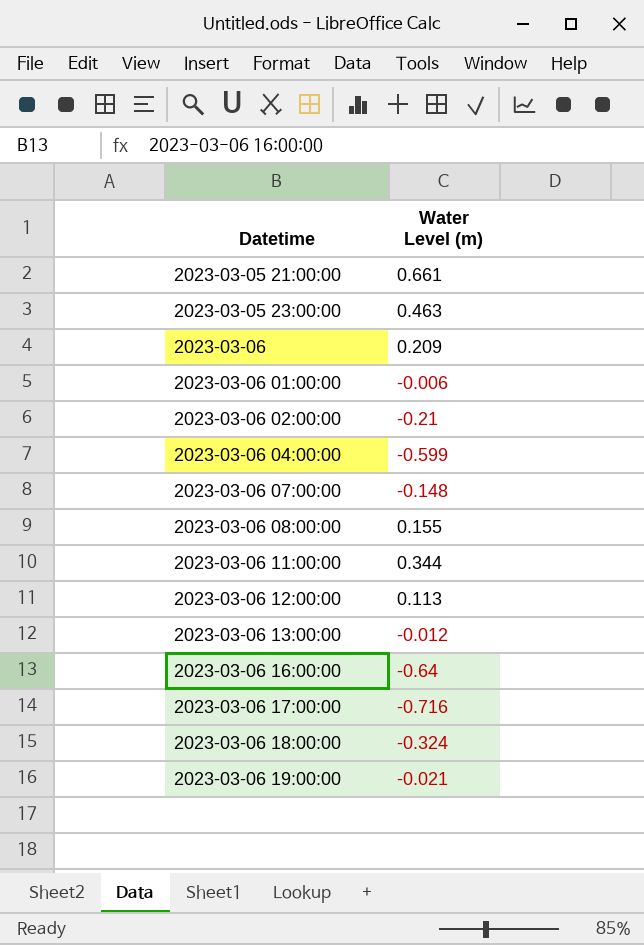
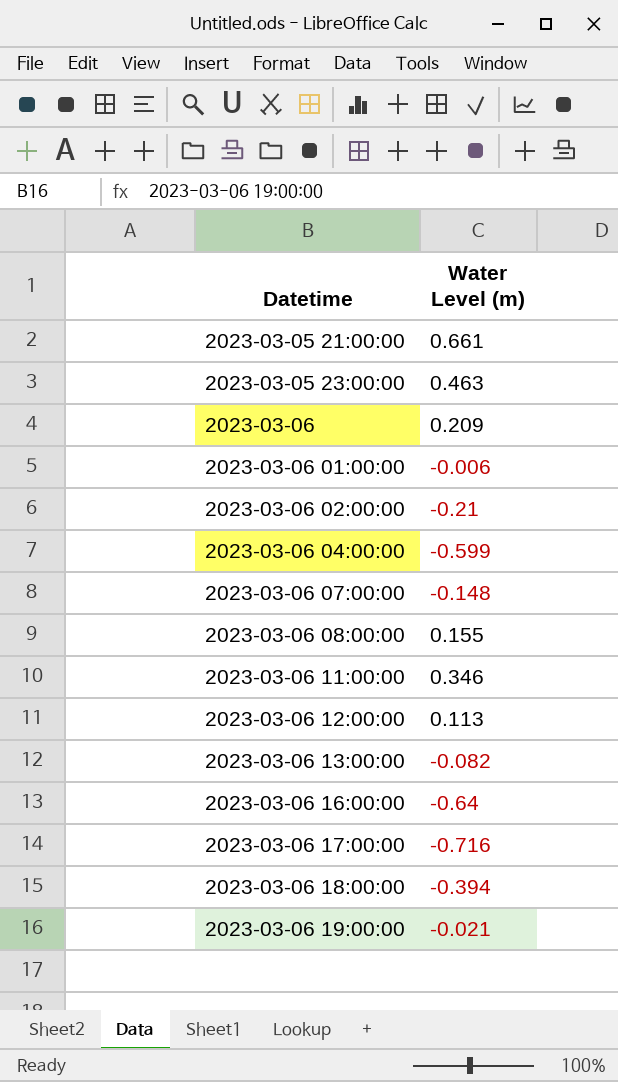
2023-03-06 11:00:00 | Water Level (m): 0.344 -> 0.346
2023-03-06 13:00:00 | Water Level (m): -0.012 -> -0.082
2023-03-06 18:00:00 | Water Level (m): -0.324 -> -0.394

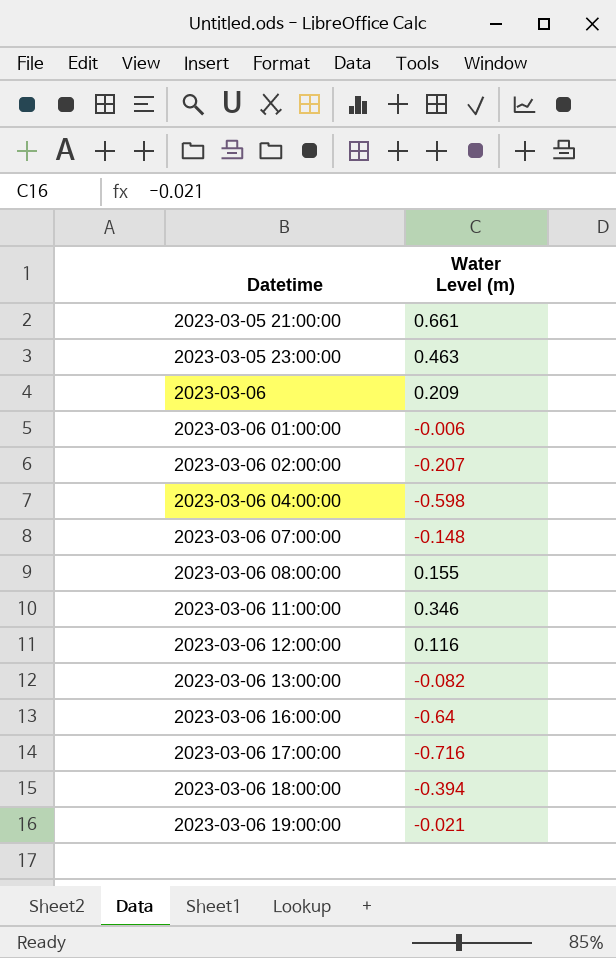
2023-03-06 02:00:00 | Water Level (m): -0.21 -> -0.207
2023-03-06 04:00:00 | Water Level (m): -0.599 -> -0.598
2023-03-06 12:00:00 | Water Level (m): 0.113 -> 0.116

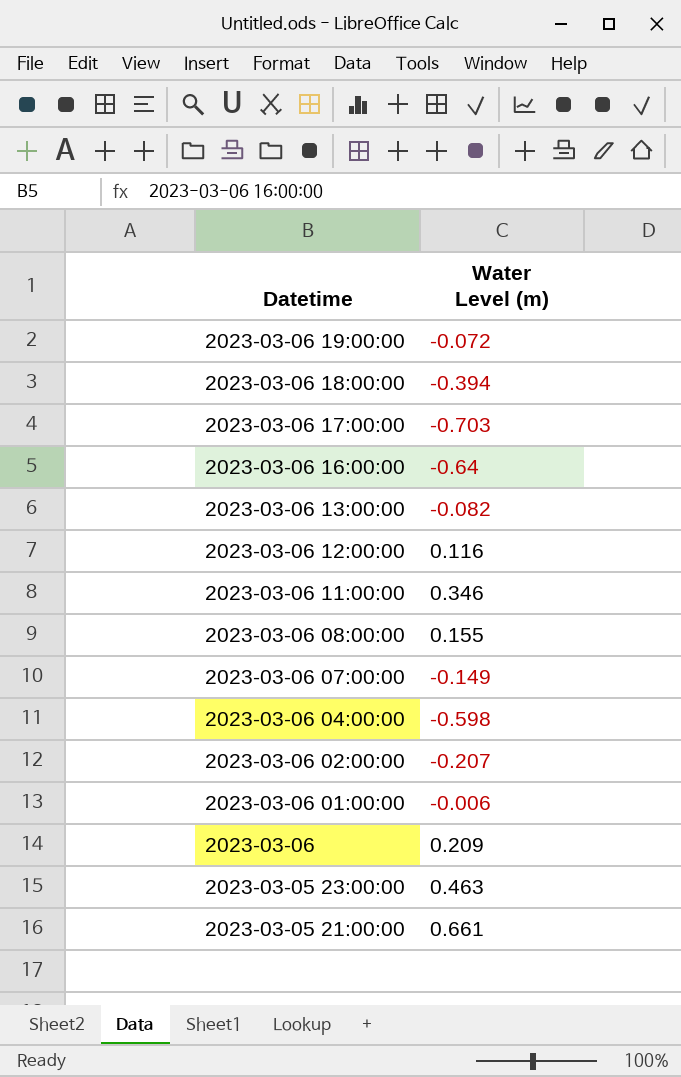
row order: Datetime ascending -> Datetime descending
2023-03-06 19:00:00 | Water Level (m): -0.021 -> -0.072
2023-03-06 17:00:00 | Water Level (m): -0.716 -> -0.703
2023-03-06 07:00:00 | Water Level (m): -0.148 -> -0.149

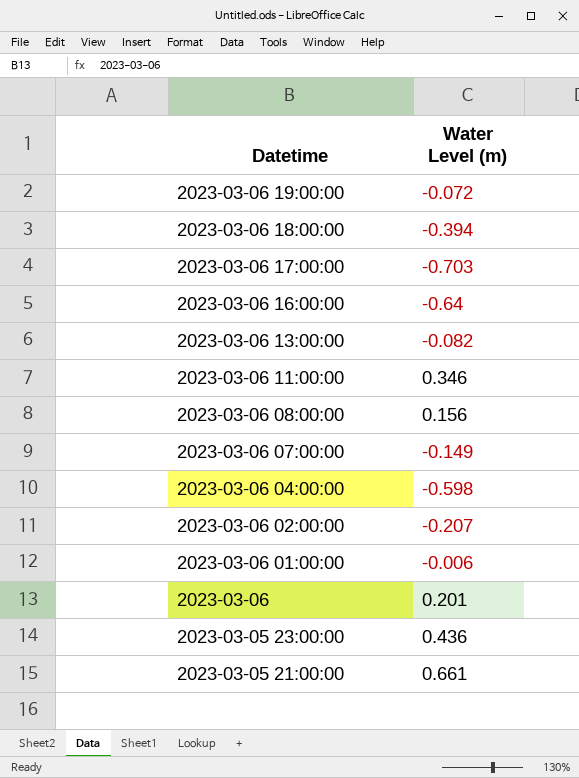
row 2023-03-06 12:00:00: 0.116 -> none
2023-03-06 08:00:00 | Water Level (m): 0.155 -> 0.156
2023-03-06 | Water Level (m): 0.209 -> 0.201
2023-03-05 23:00:00 | Water Level (m): 0.463 -> 0.436

